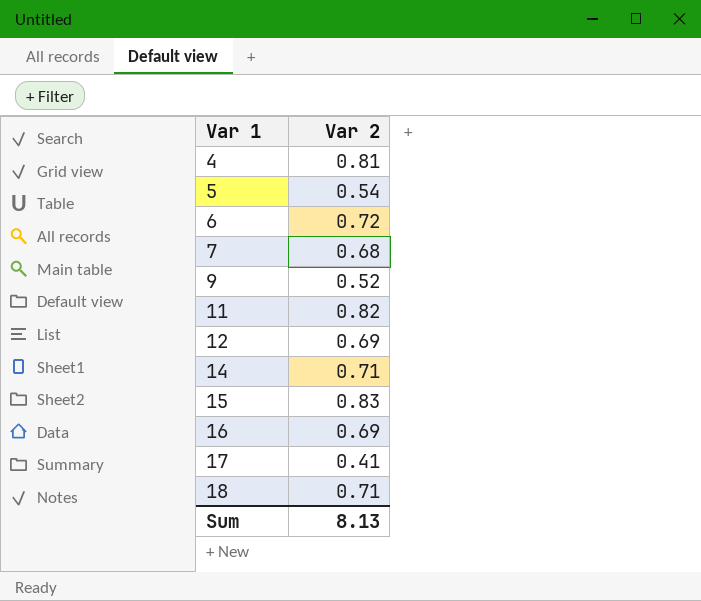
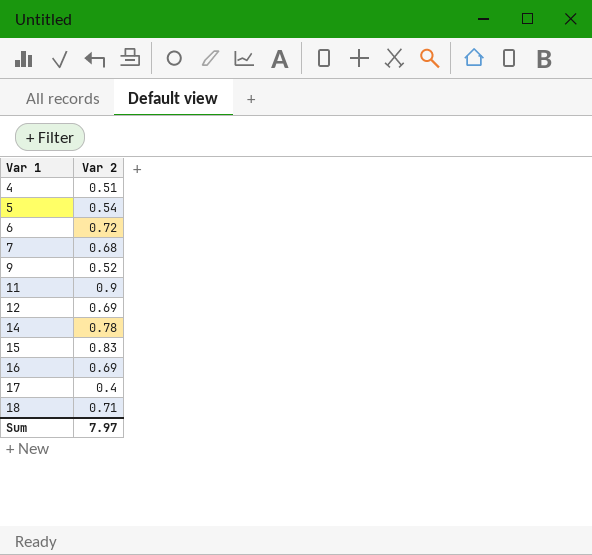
4 | Var 2: 0.81 -> 0.51
11 | Var 2: 0.82 -> 0.9
14 | Var 2: 0.71 -> 0.78
17 | Var 2: 0.41 -> 0.4
Sum | Var 2: 8.13 -> 7.97

